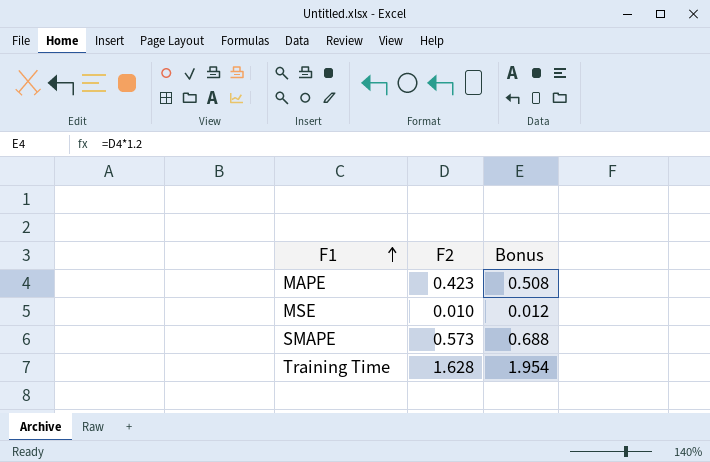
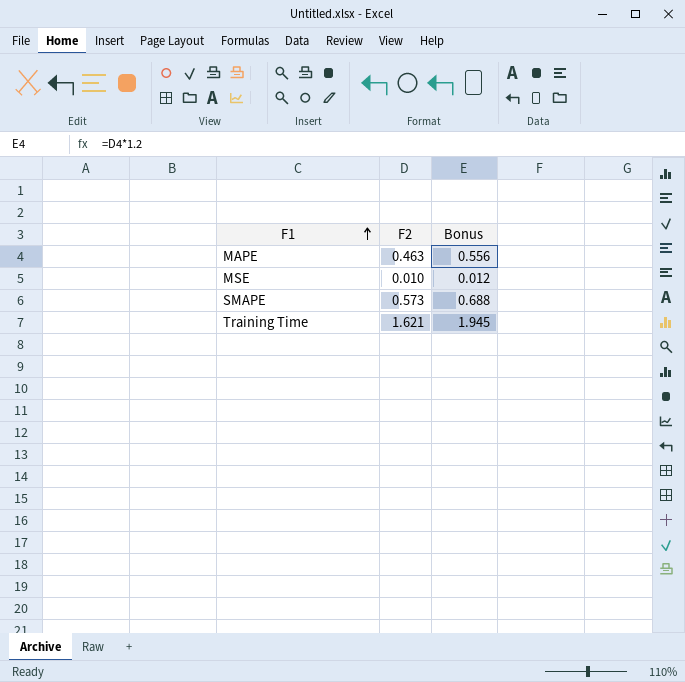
MAPE | F2: 0.423 -> 0.463
MAPE | Bonus: 0.508 -> 0.556
Training Time | F2: 1.628 -> 1.621
Training Time | Bonus: 1.954 -> 1.945

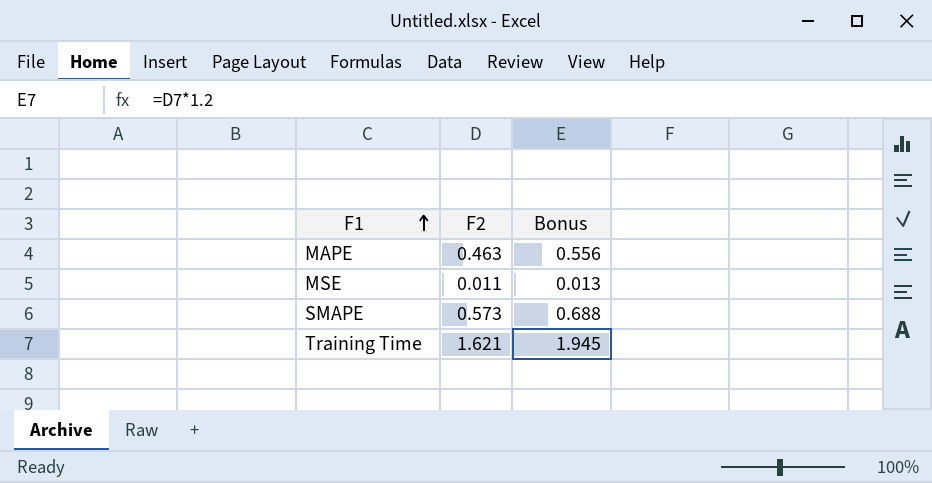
MSE | F2: 0.010 -> 0.011
MSE | Bonus: 0.012 -> 0.013

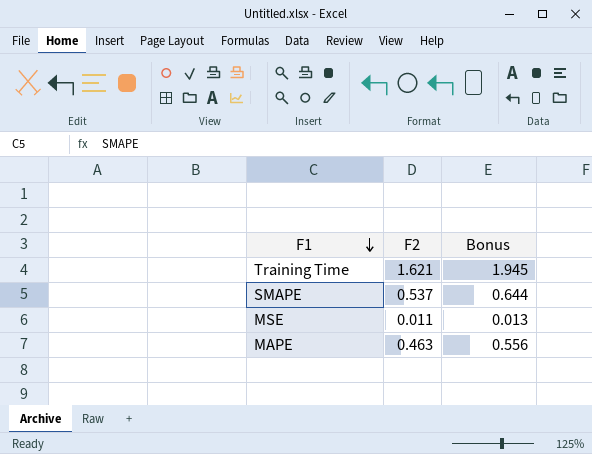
row order: F1 ascending -> F1 descending
SMAPE | F2: 0.573 -> 0.537
SMAPE | Bonus: 0.688 -> 0.644

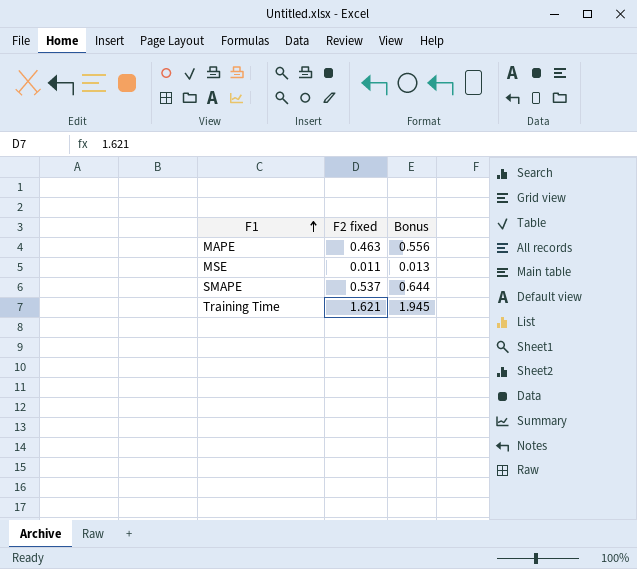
row order: F1 descending -> F1 ascending
column name: F2 -> F2 fixed

